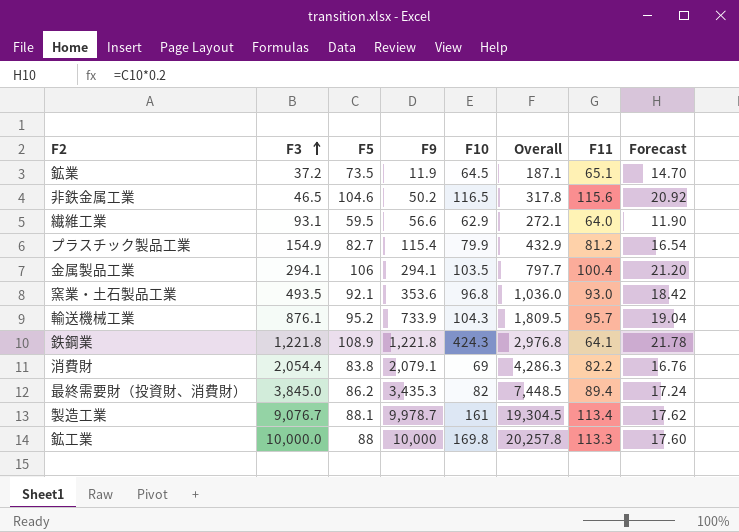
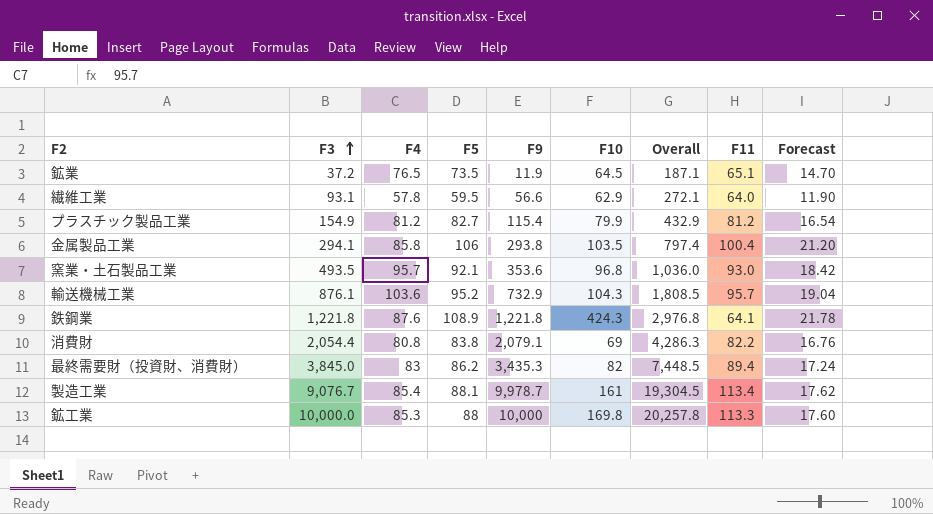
column F4 | position: none -> 3
row 非鉄金属工業: 46.5 | 104.6 | 50.2 | 116.5 | 317.8 | 115.6 | 20.92 -> none
金属製品工業 | F9: 294.1 -> 293.8
金属製品工業 | Overall: 797.7 -> 797.4
輸送機械工業 | F9: 733.9 -> 732.9
輸送機械工業 | Overall: 1,809.5 -> 1,808.5

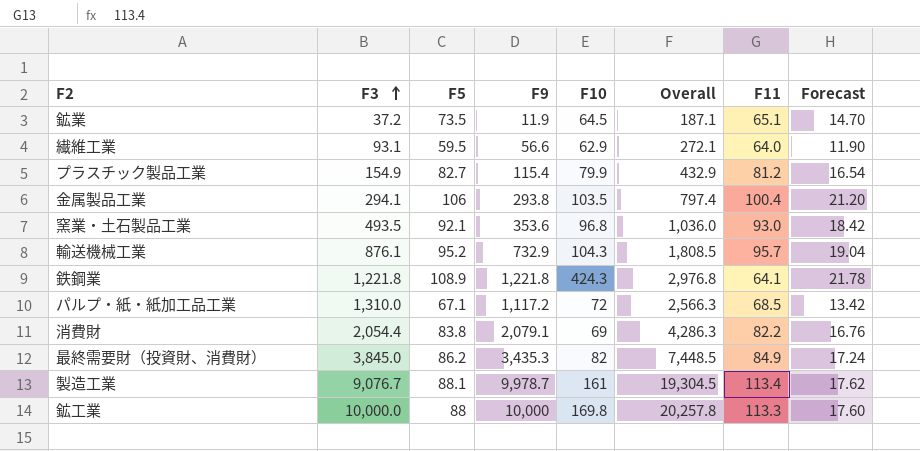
column F4 | position: 3 -> none
row パルプ・紙・紙加工品工業: none -> 1,310.0 | 67.1 | 1,117.2 | 72 | 2,566.3 | 68.5 | 13.42
最終需要財（投資財、消費財） | F11: 89.4 -> 84.9

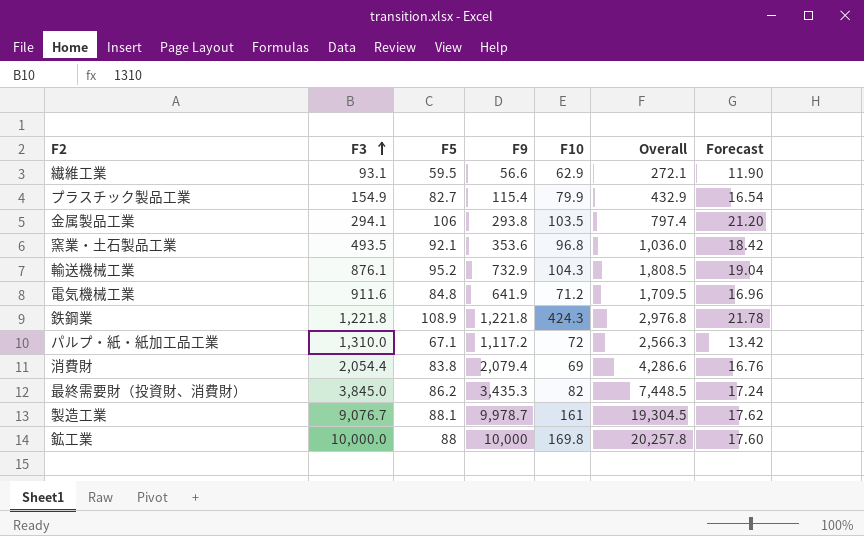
column F11 | position: 7 -> none
row 鉱業: 37.2 | 73.5 | 11.9 | 64.5 | 187.1 | 65.1 | 14.70 -> none
row 電気機械工業: none -> 911.6 | 84.8 | 641.9 | 71.2 | 1,709.5 | 16.96
消費財 | F9: 2,079.1 -> 2,079.4
消費財 | Overall: 4,286.3 -> 4,286.6

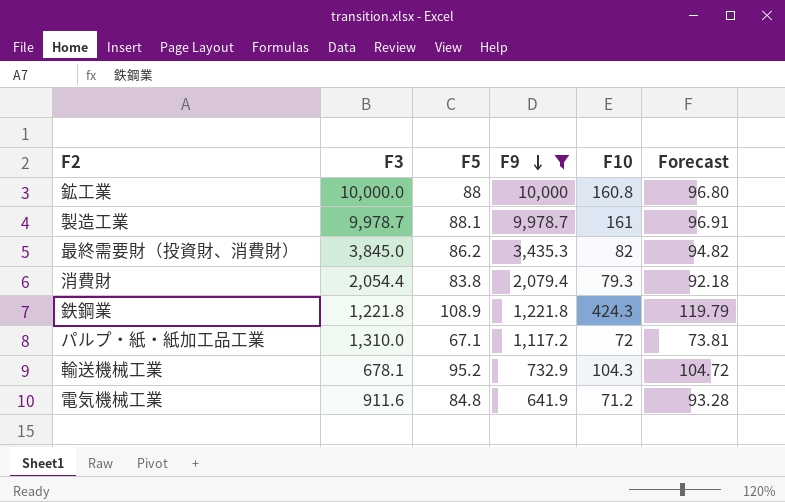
filter: none -> F9 >= 641.9
row order: F3 ascending -> F9 descending
column Overall | formula: [F3] + [F5] + [F9] + [F10] -> none
column Forecast | formula: [F5] * 0.2 -> [F5] * 1.1
鉱工業 | F10: 169.8 -> 160.8
製造工業 | F3: 9,076.7 -> 9,978.7
消費財 | F10: 69 -> 79.3
輸送機械工業 | F3: 876.1 -> 678.1

